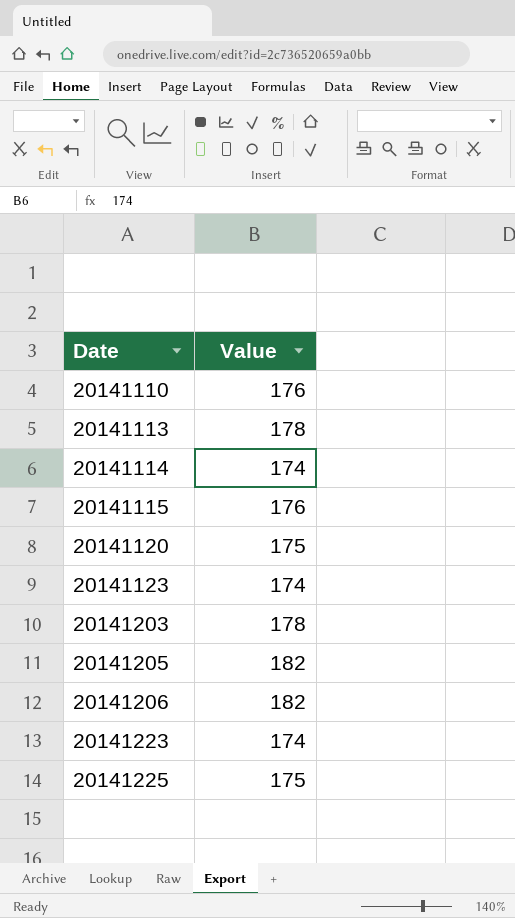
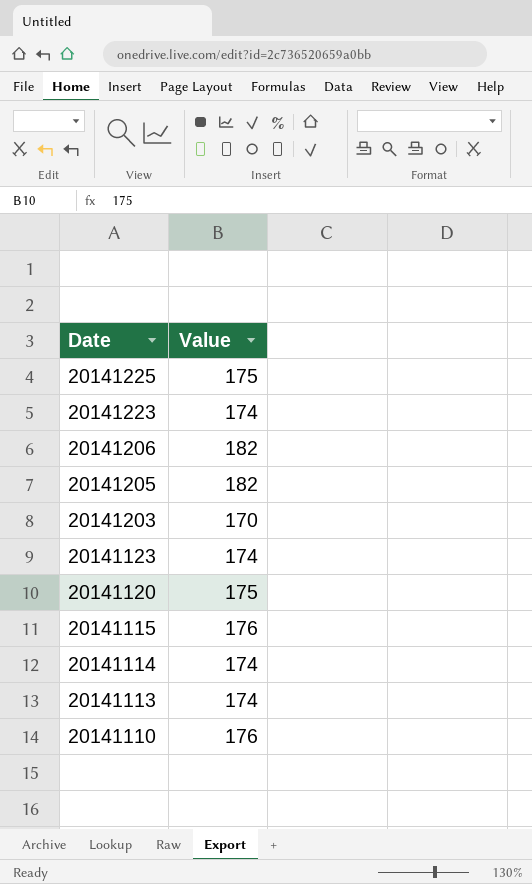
row order: Date ascending -> Date descending
20141203 | Value: 178 -> 170
20141113 | Value: 178 -> 174

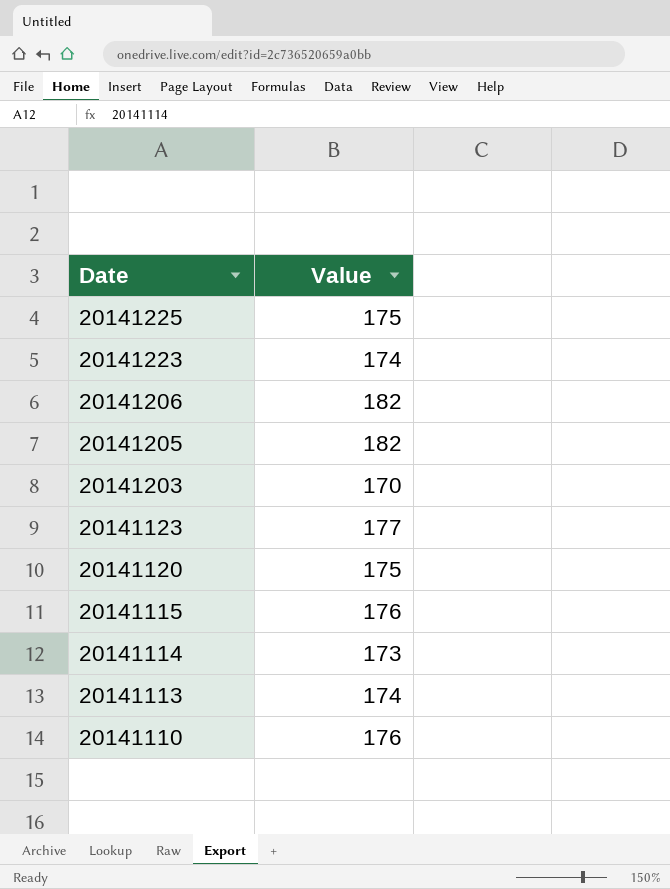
20141123 | Value: 174 -> 177
20141114 | Value: 174 -> 173

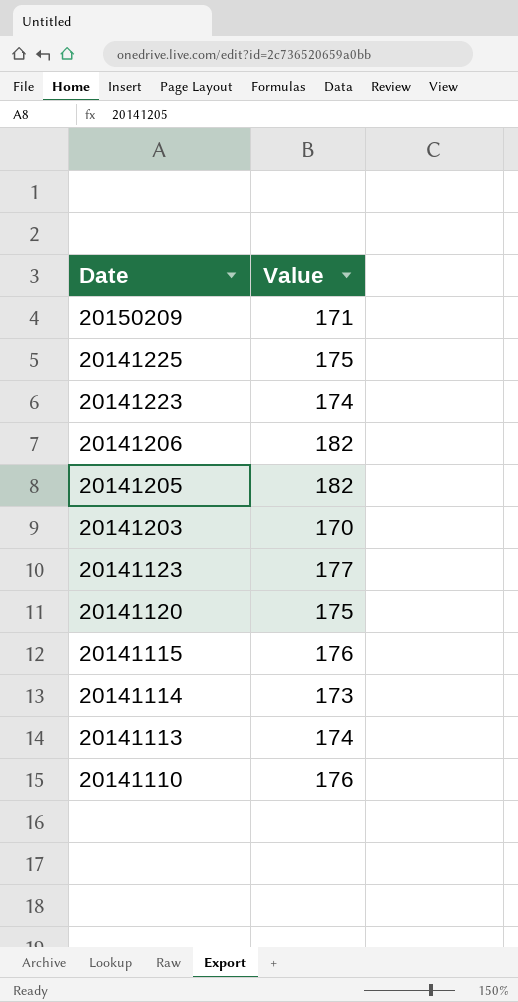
row 20150209: none -> 171

